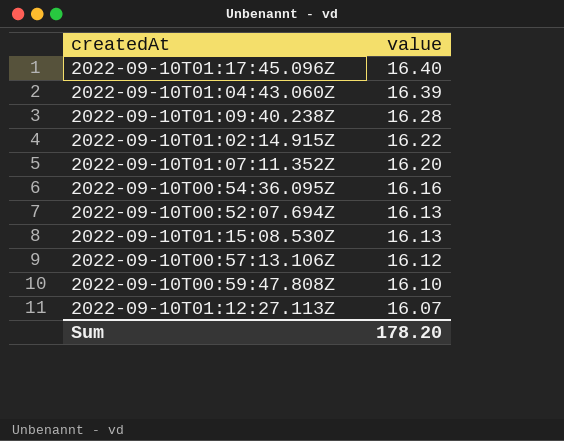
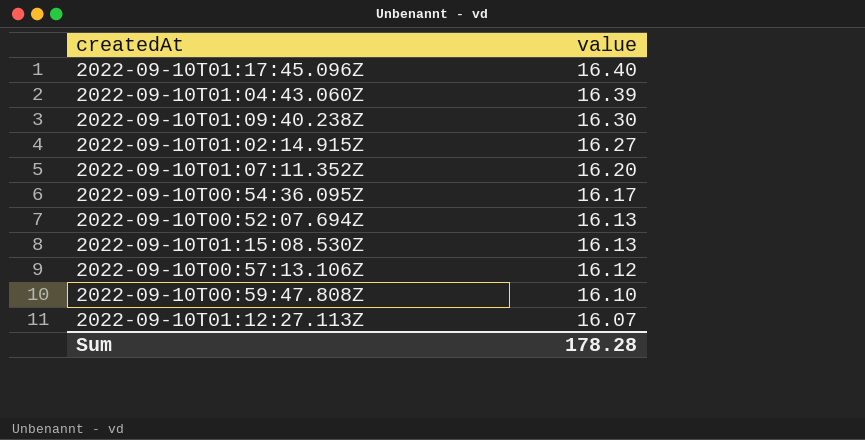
2022-09-10T01:09:40.238Z | value: 16.28 -> 16.30
2022-09-10T01:02:14.915Z | value: 16.22 -> 16.27
2022-09-10T00:54:36.095Z | value: 16.16 -> 16.17
Sum | value: 178.20 -> 178.28

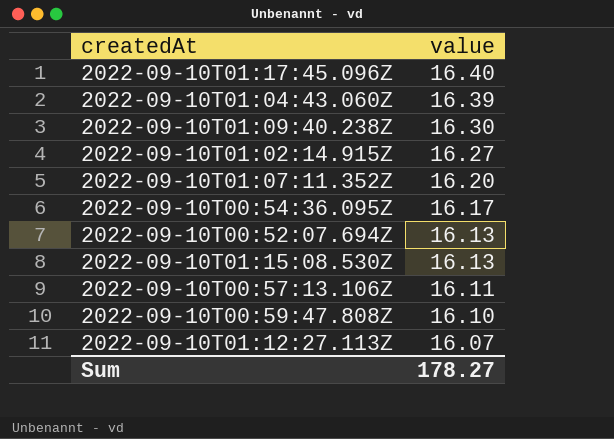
2022-09-10T00:57:13.106Z | value: 16.12 -> 16.11
Sum | value: 178.28 -> 178.27

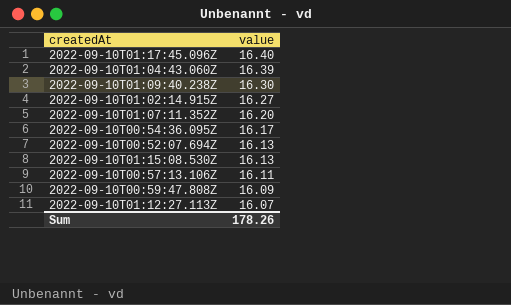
2022-09-10T00:59:47.808Z | value: 16.10 -> 16.09
Sum | value: 178.27 -> 178.26

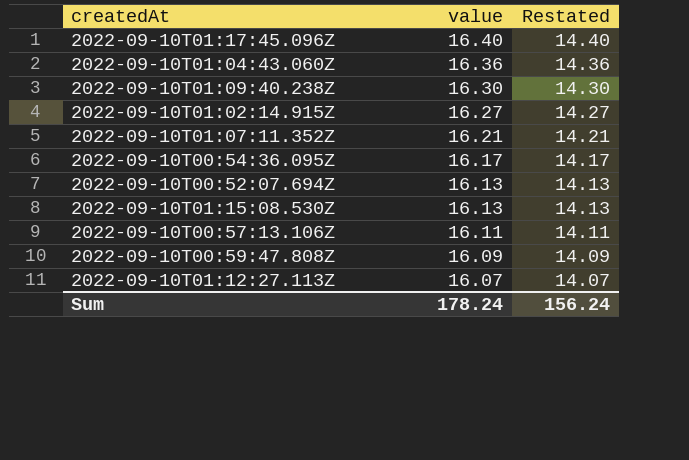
column Restated | formula: none -> [value] - 2
2022-09-10T01:04:43.060Z | value: 16.39 -> 16.36
2022-09-10T01:07:11.352Z | value: 16.20 -> 16.21
Sum | value: 178.26 -> 178.24

